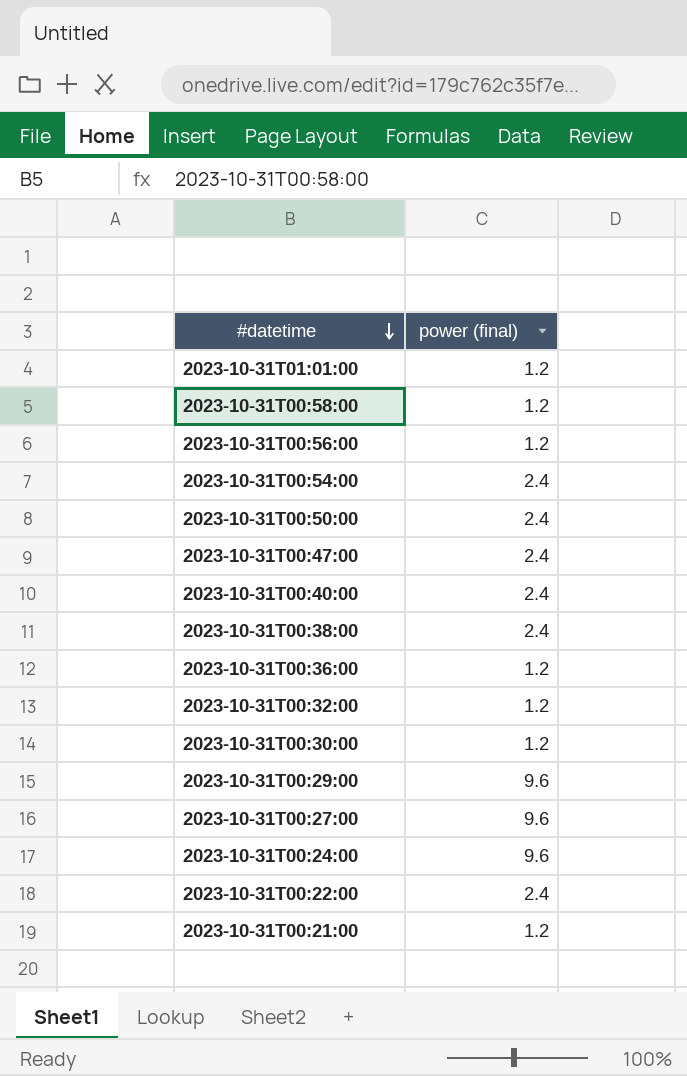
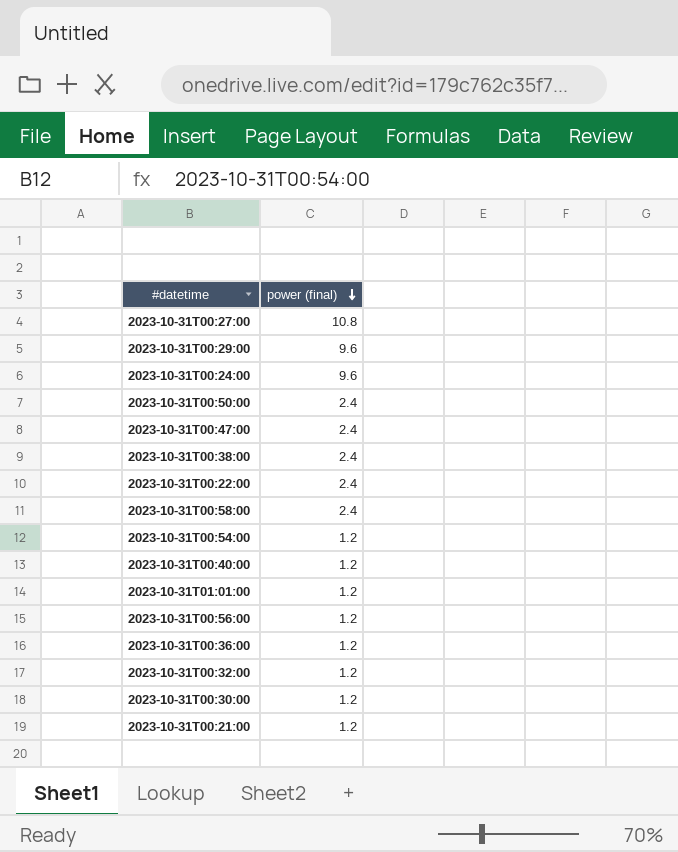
row order: #datetime descending -> power (final) descending
2023-10-31T00:27:00 | power (final): 9.6 -> 10.8
2023-10-31T00:58:00 | power (final): 1.2 -> 2.4
2023-10-31T00:54:00 | power (final): 2.4 -> 1.2
2023-10-31T00:40:00 | power (final): 2.4 -> 1.2

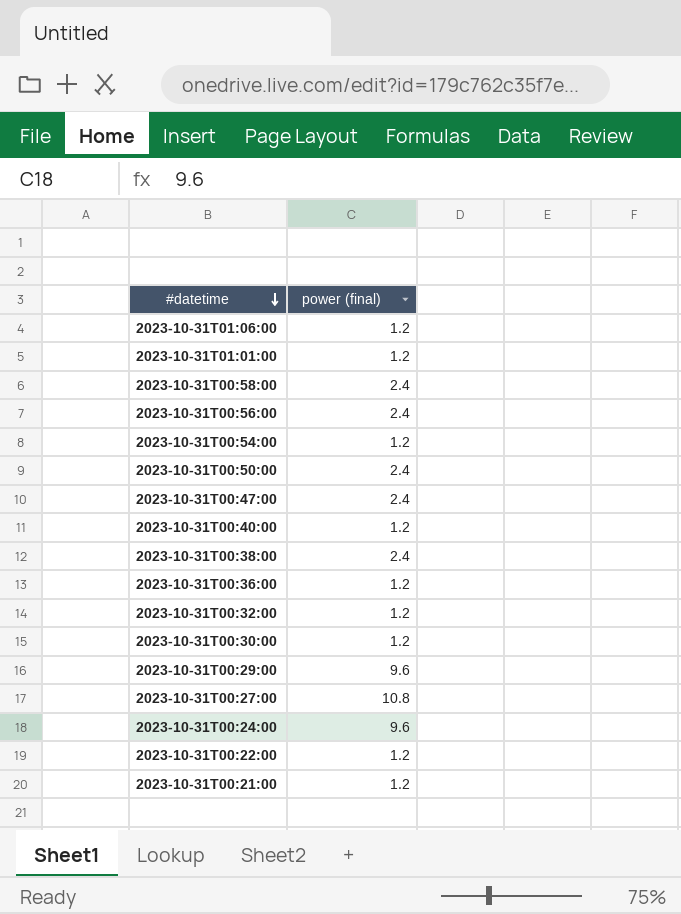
row order: power (final) descending -> #datetime descending
row 2023-10-31T01:06:00: none -> 1.2
2023-10-31T00:56:00 | power (final): 1.2 -> 2.4
2023-10-31T00:22:00 | power (final): 2.4 -> 1.2

